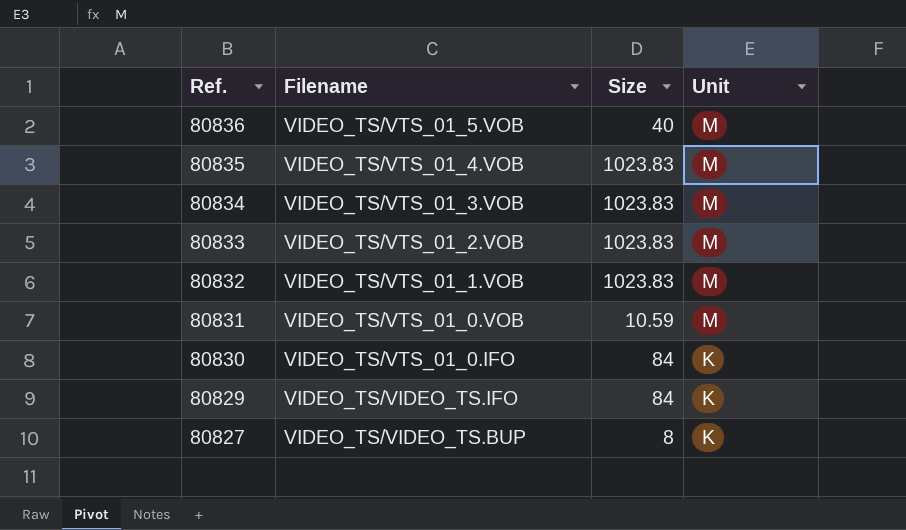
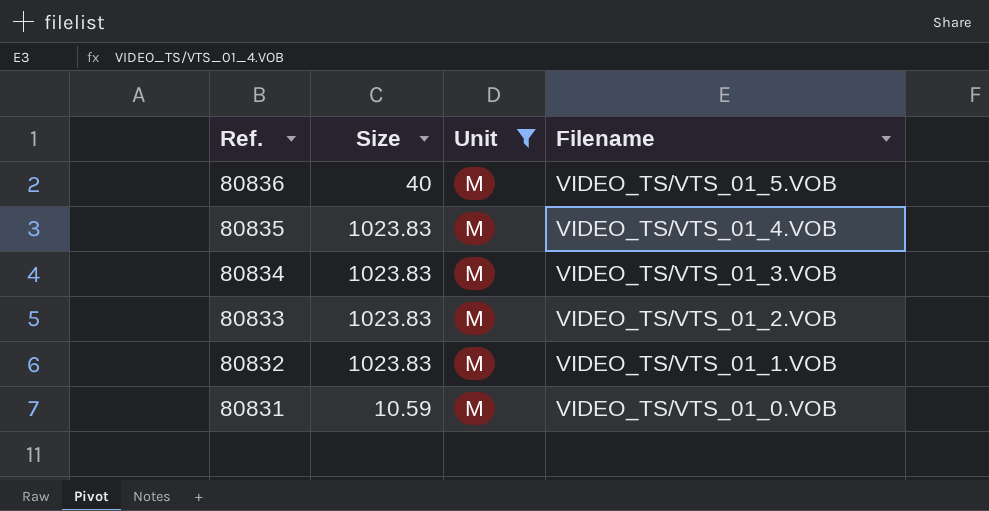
filter: none -> Unit = M
column Filename | position: 2 -> 4

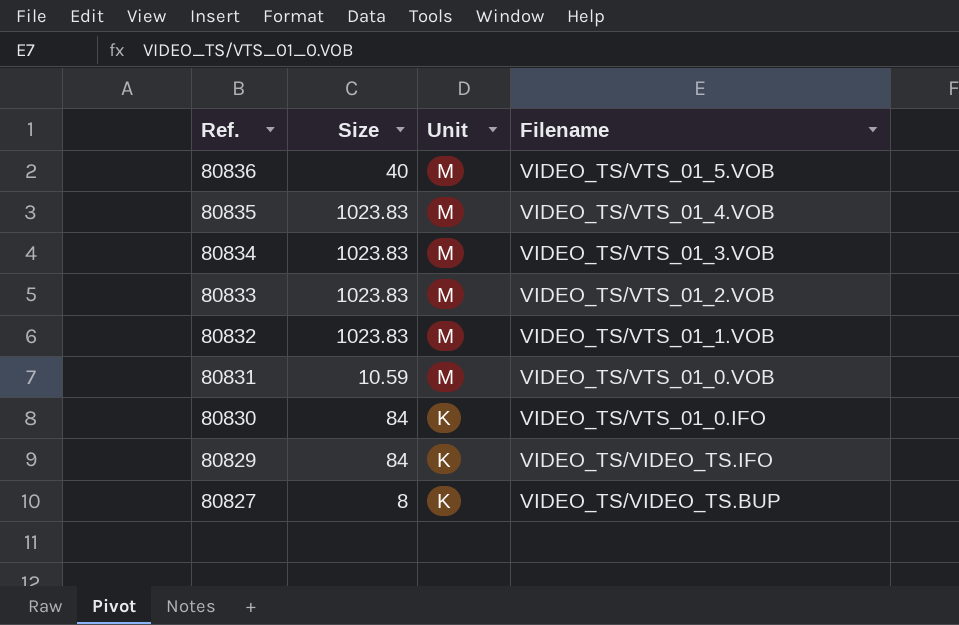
filter: Unit = M -> none

